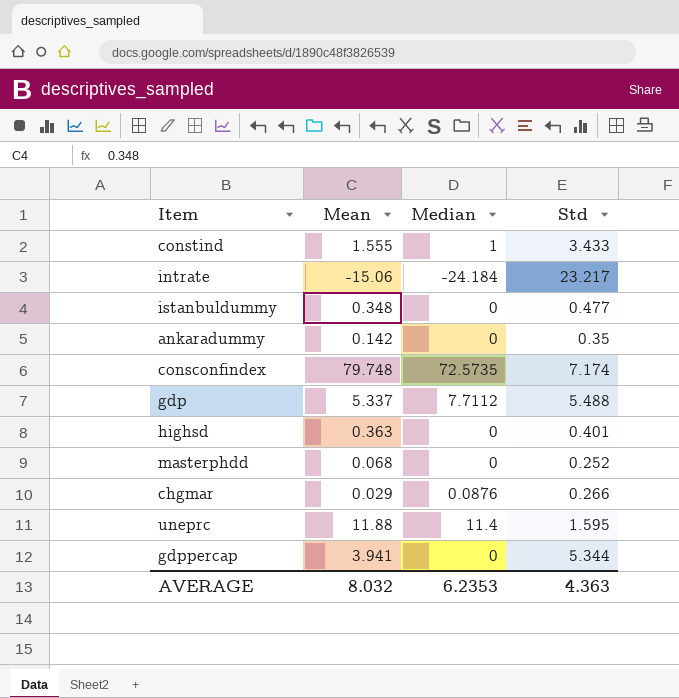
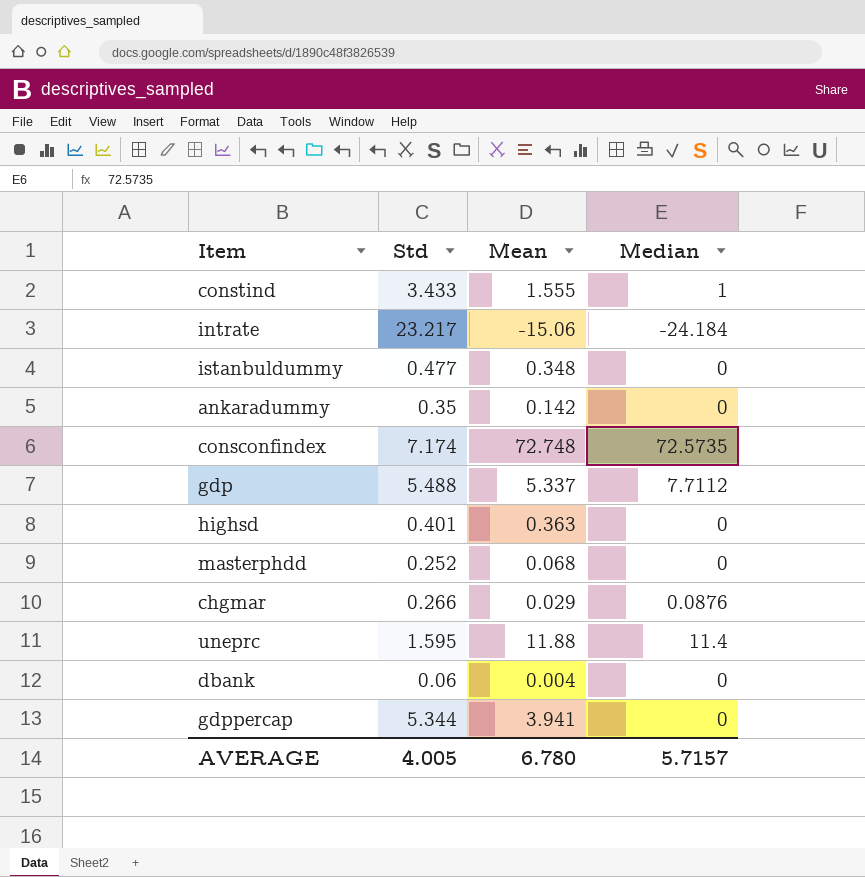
column Std | position: 4 -> 2
consconfindex | Mean: 79.748 -> 72.748
row dbank: none -> 0.06 | 0.004 | 0
AVERAGE | Std: 4.363 -> 4.005
AVERAGE | Mean: 8.032 -> 6.780
AVERAGE | Median: 6.2353 -> 5.7157

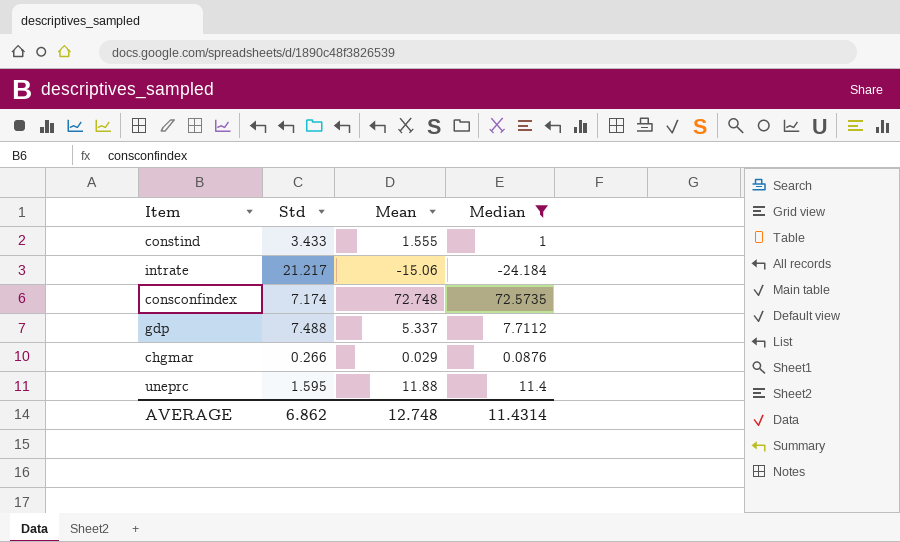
filter: none -> Median != 0
intrate | Std: 23.217 -> 21.217
gdp | Std: 5.488 -> 7.488
AVERAGE | Std: 4.005 -> 6.862
AVERAGE | Mean: 6.780 -> 12.748
AVERAGE | Median: 5.7157 -> 11.4314

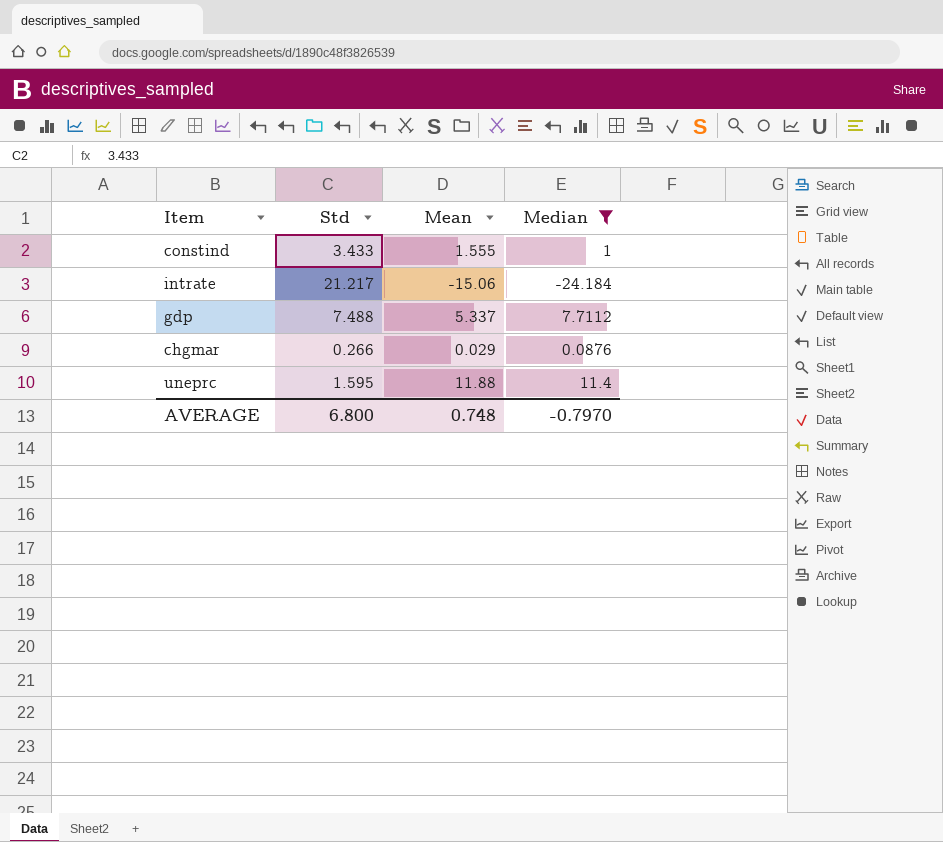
row consconfindex: 7.174 | 72.748 | 72.5735 -> none
AVERAGE | Std: 6.862 -> 6.800
AVERAGE | Mean: 12.748 -> 0.748
AVERAGE | Median: 11.4314 -> -0.7970

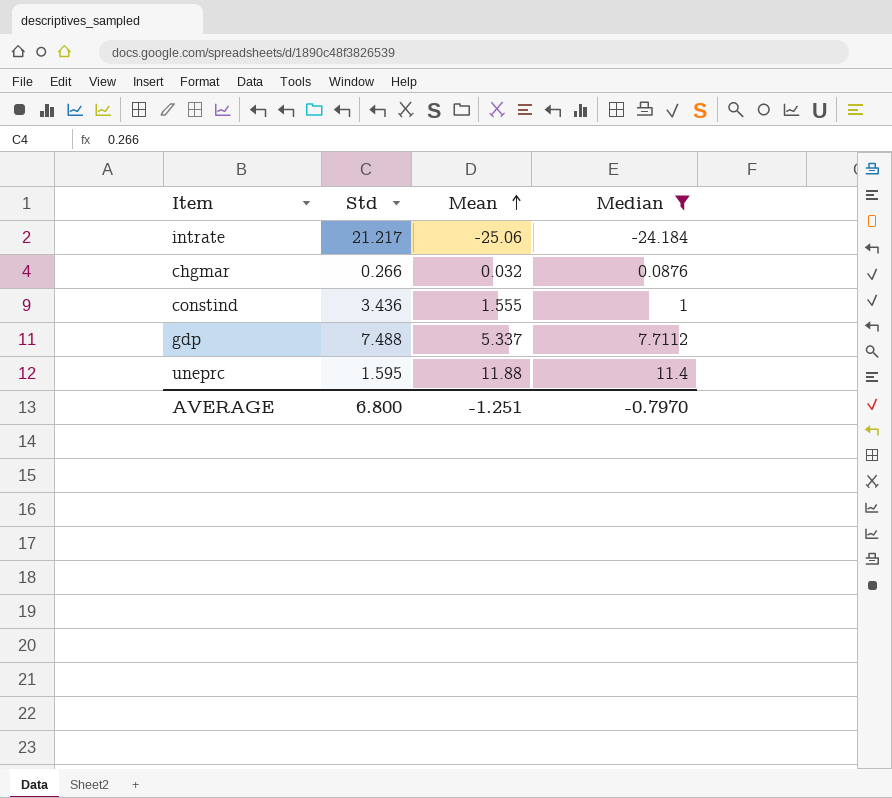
row order: none -> Mean ascending
intrate | Mean: -15.06 -> -25.06
chgmar | Mean: 0.029 -> 0.032
constind | Std: 3.433 -> 3.436
AVERAGE | Mean: 0.748 -> -1.251

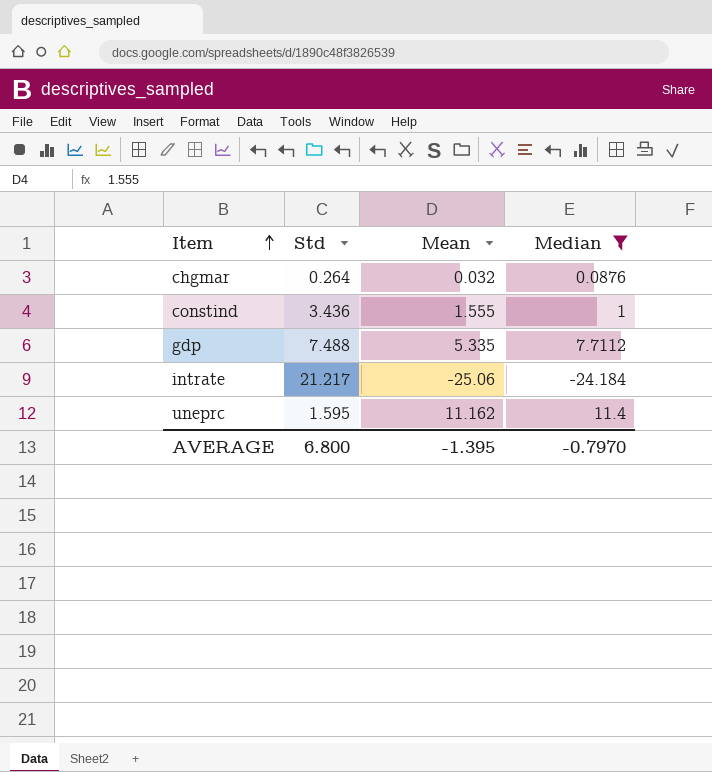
row order: Mean ascending -> Item ascending
chgmar | Std: 0.266 -> 0.264
gdp | Mean: 5.337 -> 5.335
uneprc | Mean: 11.88 -> 11.162
AVERAGE | Mean: -1.251 -> -1.395

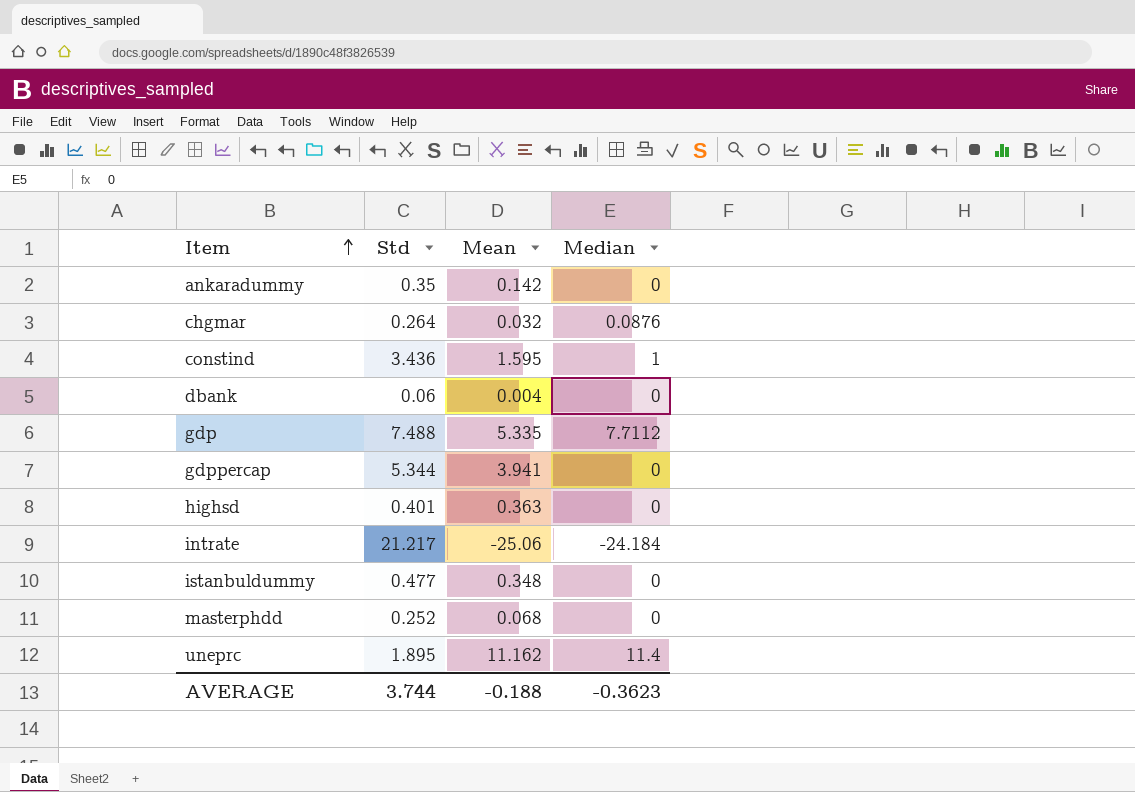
filter: Median != 0 -> none
constind | Mean: 1.555 -> 1.595
uneprc | Std: 1.595 -> 1.895
AVERAGE | Std: 6.800 -> 3.744
AVERAGE | Mean: -1.395 -> -0.188
AVERAGE | Median: -0.7970 -> -0.3623

